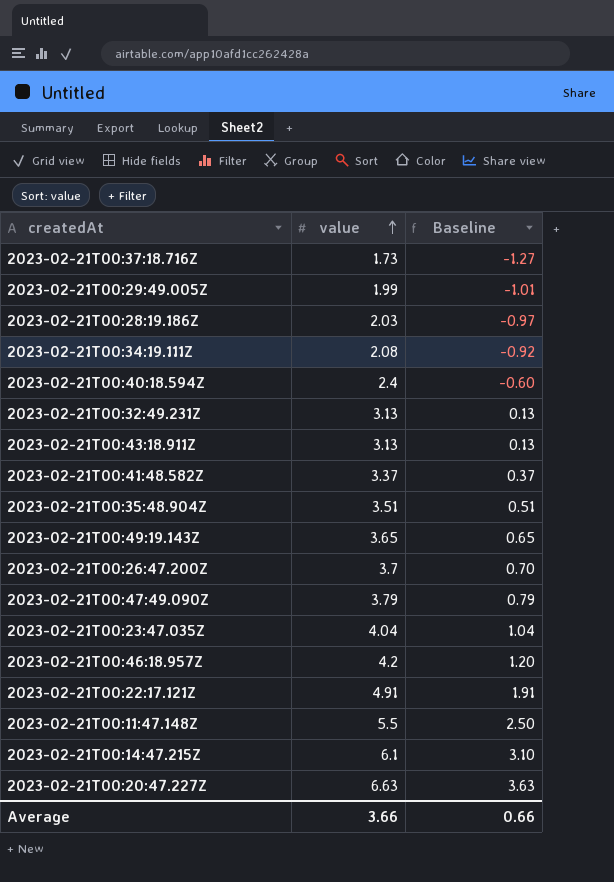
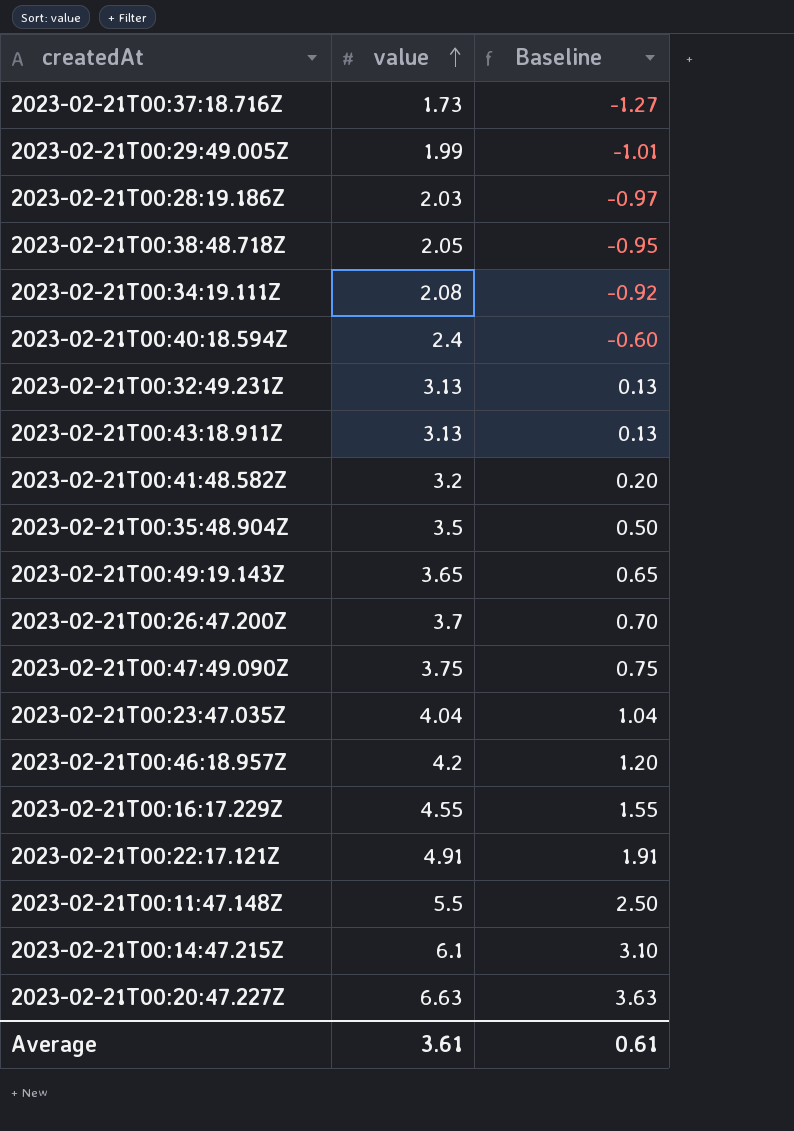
row 2023-02-21T00:38:48.718Z: none -> 2.05 | -0.95
2023-02-21T00:41:48.582Z | value: 3.37 -> 3.2
2023-02-21T00:41:48.582Z | Baseline: 0.37 -> 0.20
2023-02-21T00:35:48.904Z | value: 3.51 -> 3.5
2023-02-21T00:35:48.904Z | Baseline: 0.51 -> 0.50
2023-02-21T00:47:49.090Z | value: 3.79 -> 3.75
2023-02-21T00:47:49.090Z | Baseline: 0.79 -> 0.75
row 2023-02-21T00:16:17.229Z: none -> 4.55 | 1.55
Average | value: 3.66 -> 3.61
Average | Baseline: 0.66 -> 0.61

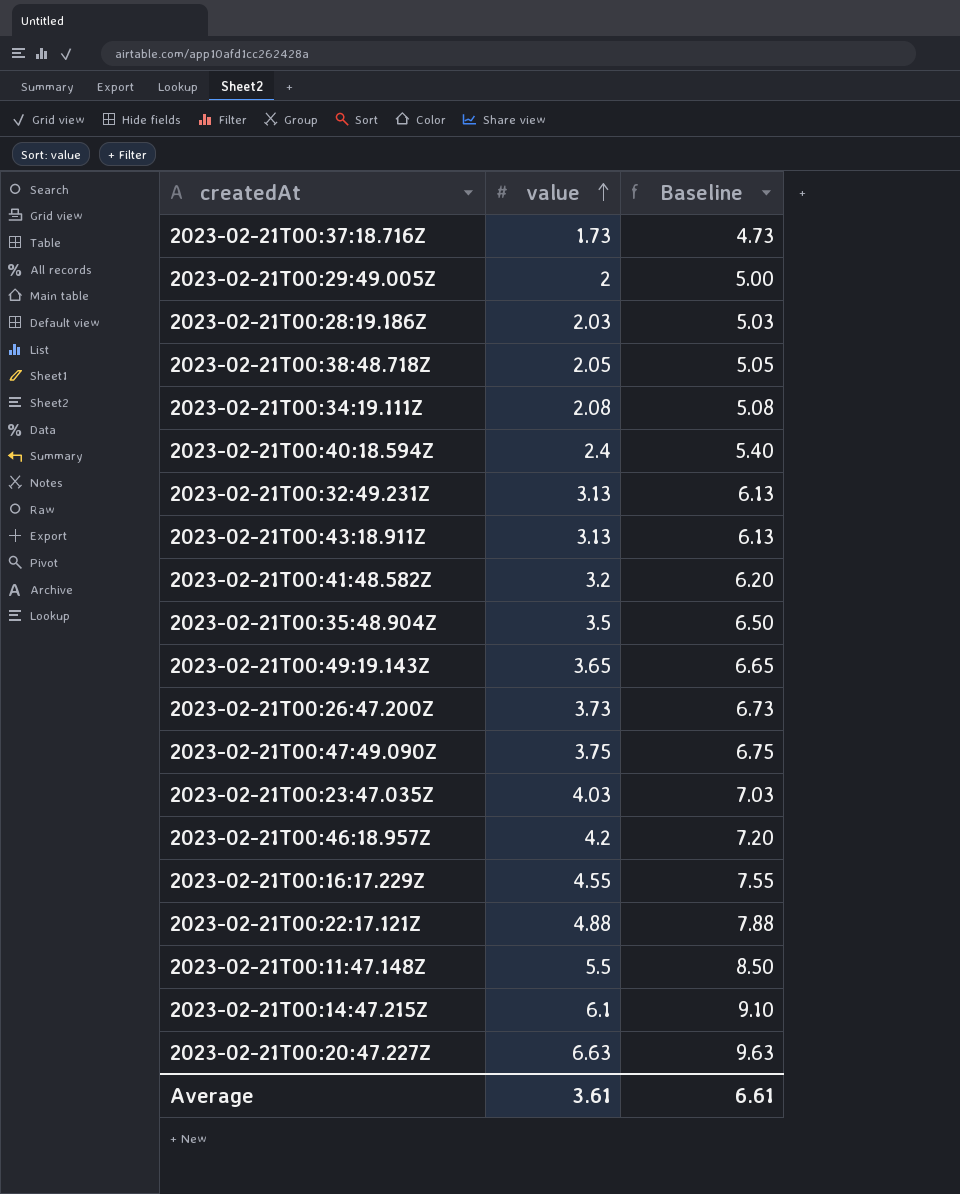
column Baseline | formula: [value] - 3 -> [value] + 3
2023-02-21T00:29:49.005Z | value: 1.99 -> 2
2023-02-21T00:26:47.200Z | value: 3.7 -> 3.73
2023-02-21T00:23:47.035Z | value: 4.04 -> 4.03
2023-02-21T00:22:17.121Z | value: 4.91 -> 4.88
Average | Baseline: 0.61 -> 6.61

